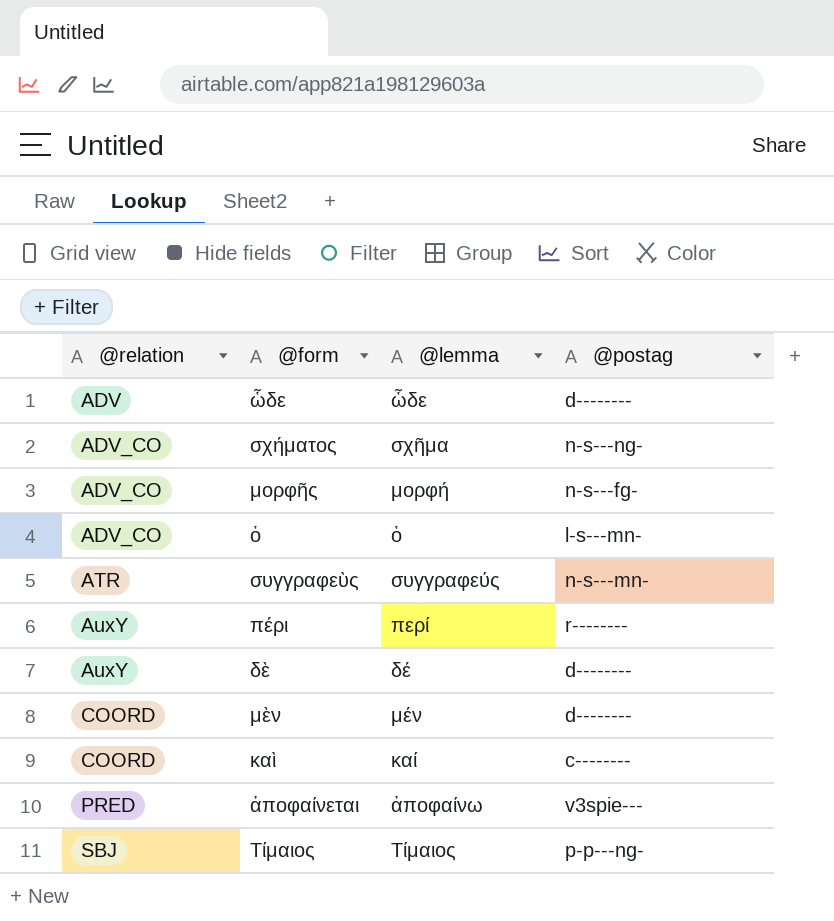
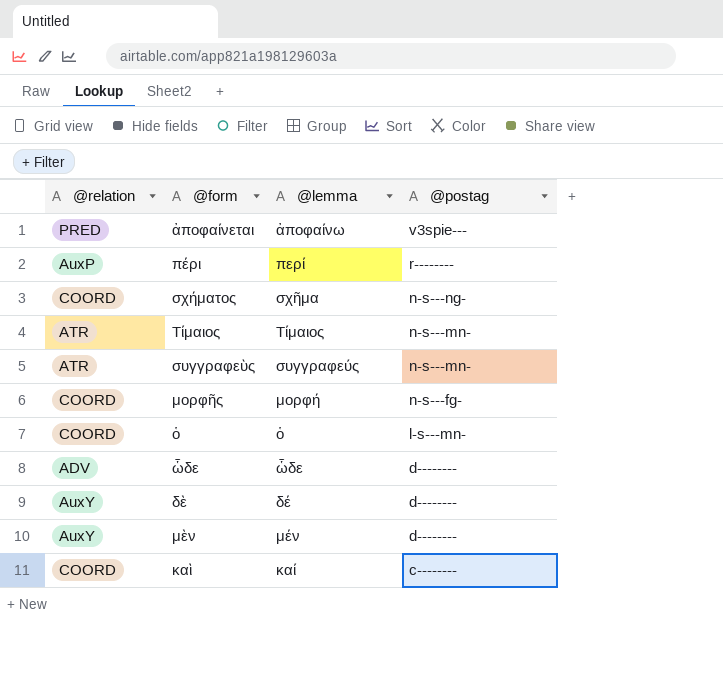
row order: @relation ascending -> @postag descending
πέρι | @relation: AuxY -> AuxP
σχήματος | @relation: ADV_CO -> COORD
Τίμαιος | @relation: SBJ -> ATR
Τίμαιος | @postag: p-p---ng- -> n-s---mn-
μορφῆς | @relation: ADV_CO -> COORD
ὁ | @relation: ADV_CO -> COORD
μὲν | @relation: COORD -> AuxY

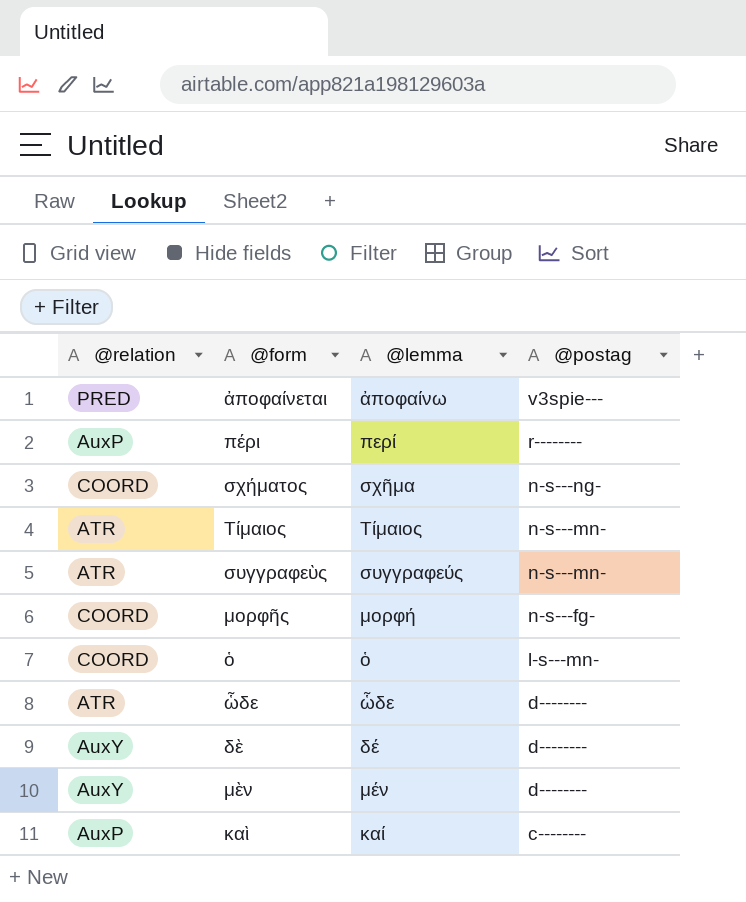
ὧδε | @relation: ADV -> ATR
καὶ | @relation: COORD -> AuxP

